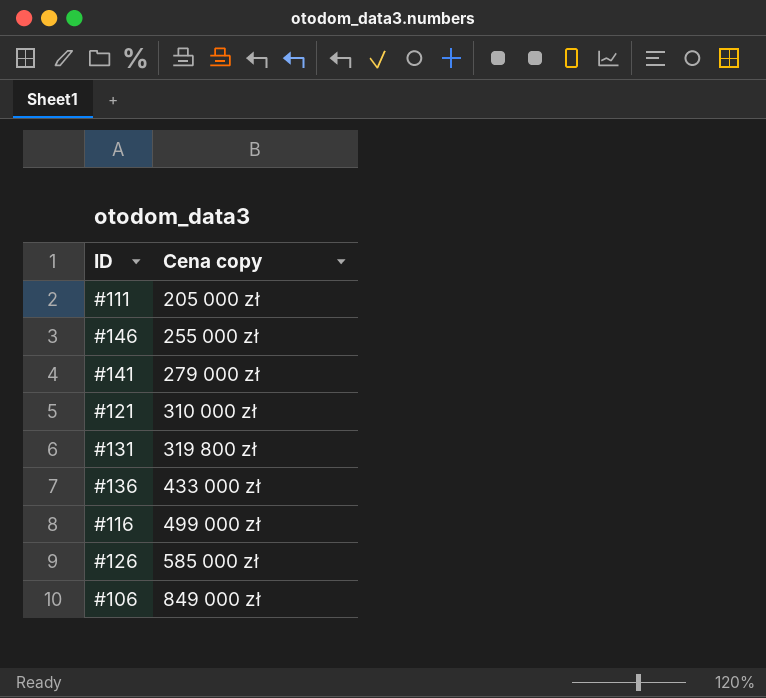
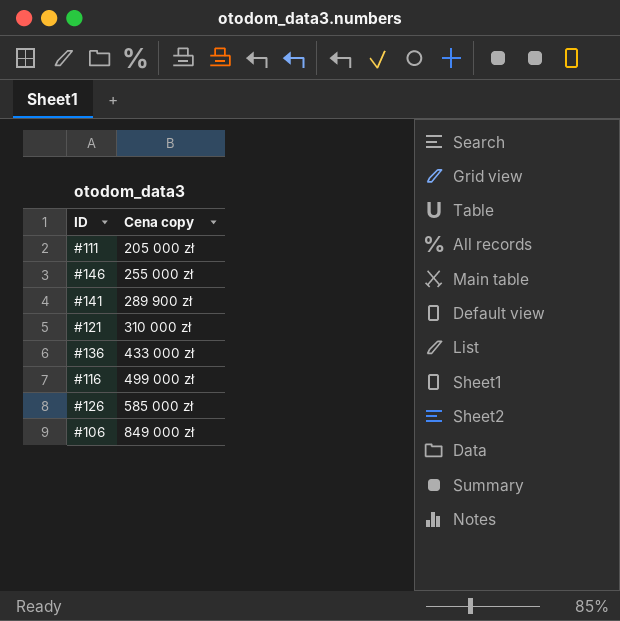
row #131: 319 800 zł -> none
#141 | Cena copy: 279 000 zł -> 289 900 zł

